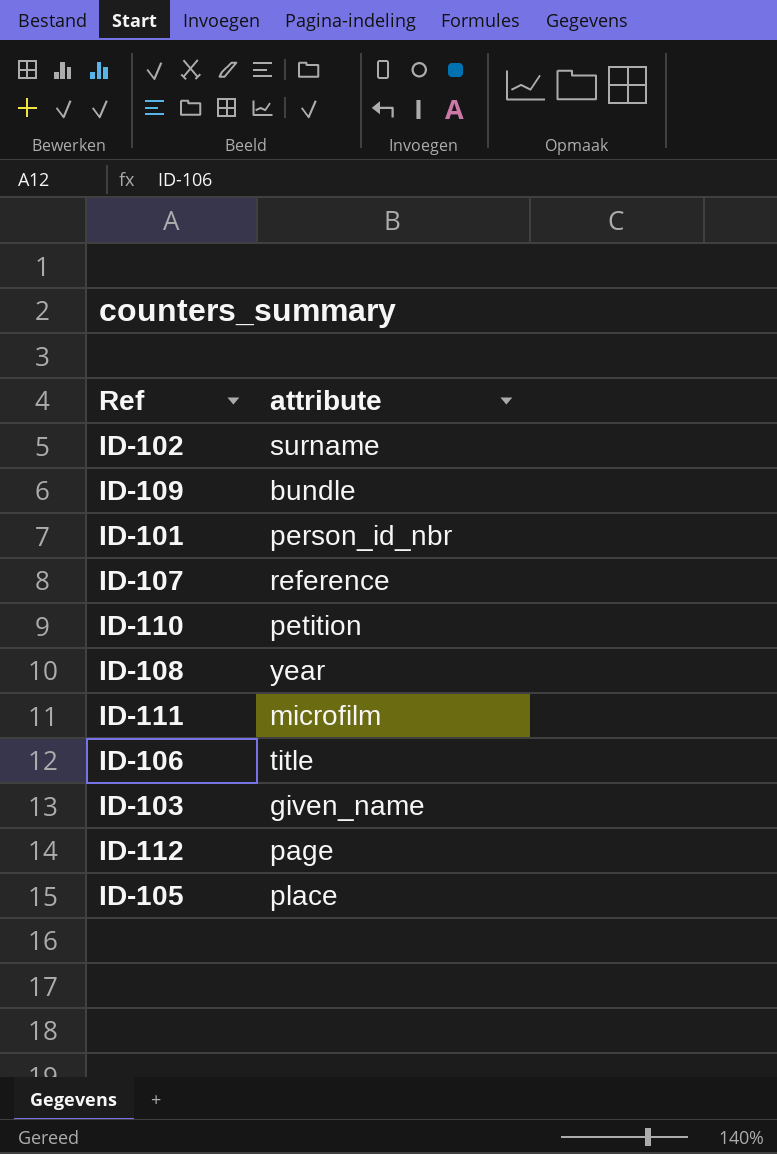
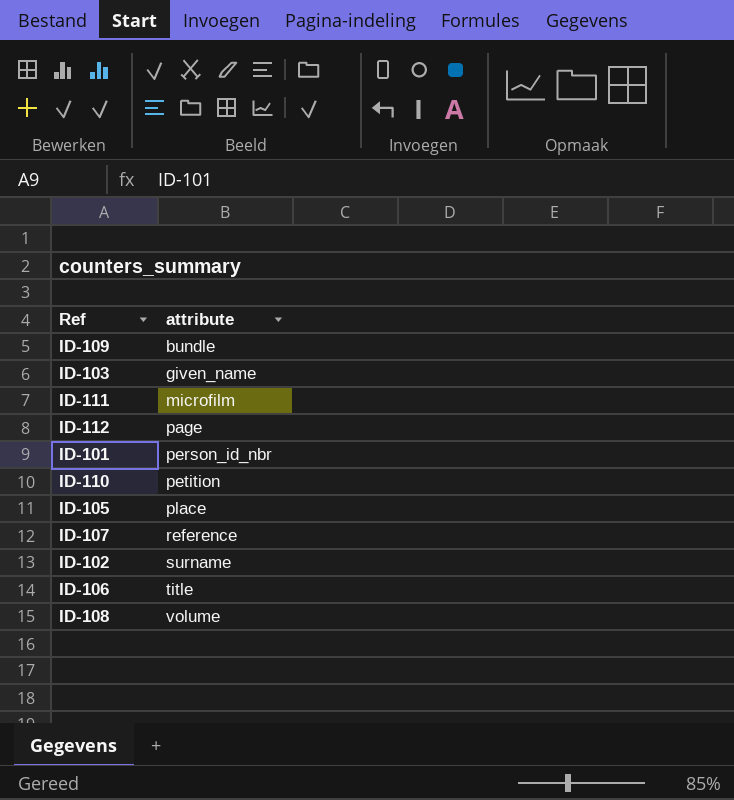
row order: none -> attribute ascending
ID-108 | attribute: year -> volume

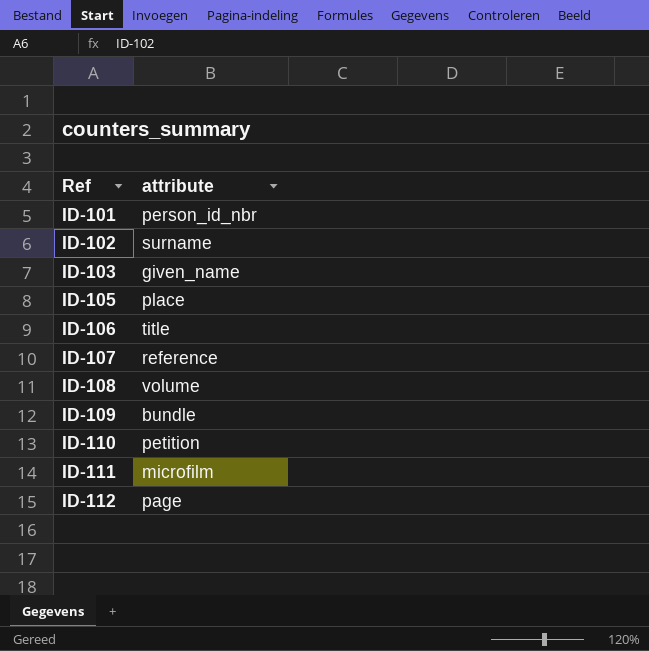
row order: attribute ascending -> Ref ascending

